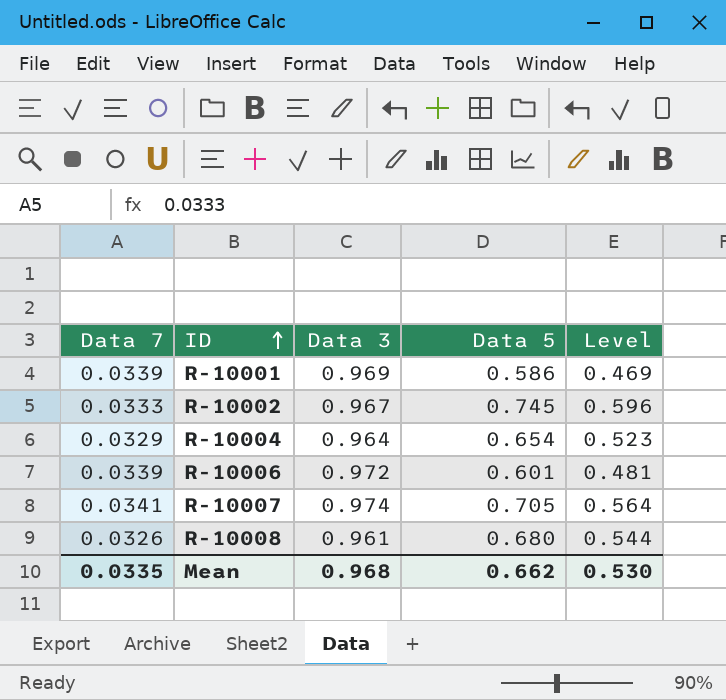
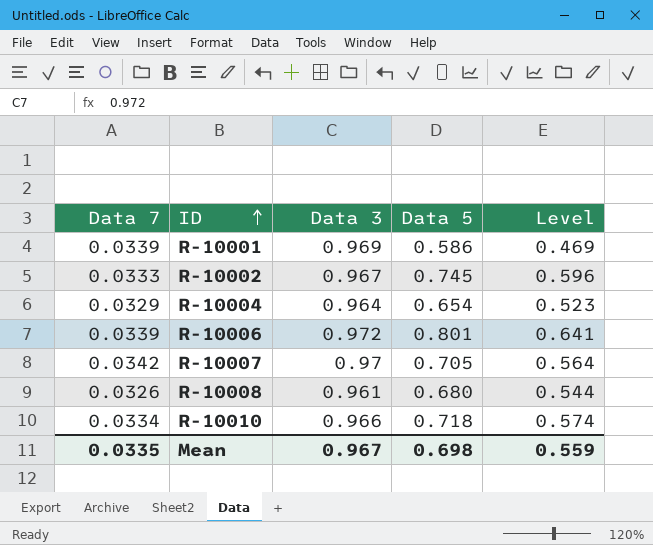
R-10006 | Data 5: 0.601 -> 0.801
R-10006 | Level: 0.481 -> 0.641
R-10007 | Data 7: 0.0341 -> 0.0342
R-10007 | Data 3: 0.974 -> 0.97
row R-10010: none -> 0.0334 | 0.966 | 0.718 | 0.574
Mean | Data 3: 0.968 -> 0.967
Mean | Data 5: 0.662 -> 0.698
Mean | Level: 0.530 -> 0.559

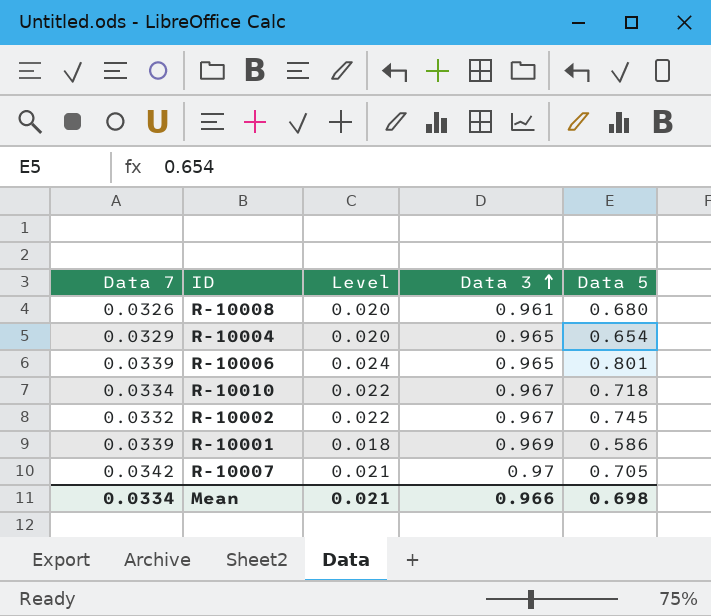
row order: ID ascending -> Data 3 ascending
column Level | formula: [Data 5] * 0.8 -> [Data 5] * 0.03
column Level | position: 5 -> 3
R-10004 | Data 3: 0.964 -> 0.965
R-10006 | Data 3: 0.972 -> 0.965
R-10010 | Data 3: 0.966 -> 0.967
R-10002 | Data 7: 0.0333 -> 0.0332
Mean | Data 7: 0.0335 -> 0.0334
Mean | Level: 0.559 -> 0.021
Mean | Data 3: 0.967 -> 0.966

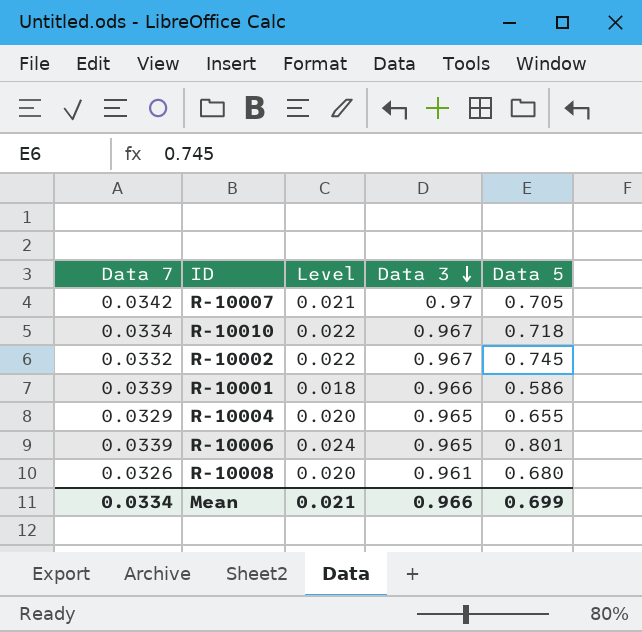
row order: Data 3 ascending -> Data 3 descending
R-10001 | Data 3: 0.969 -> 0.966
R-10004 | Data 5: 0.654 -> 0.655
Mean | Data 5: 0.698 -> 0.699

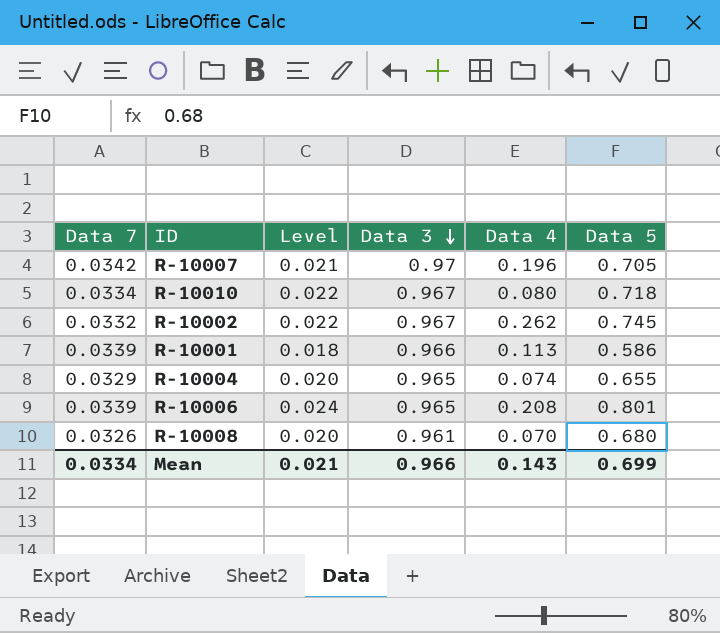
column Data 4 | position: none -> 5

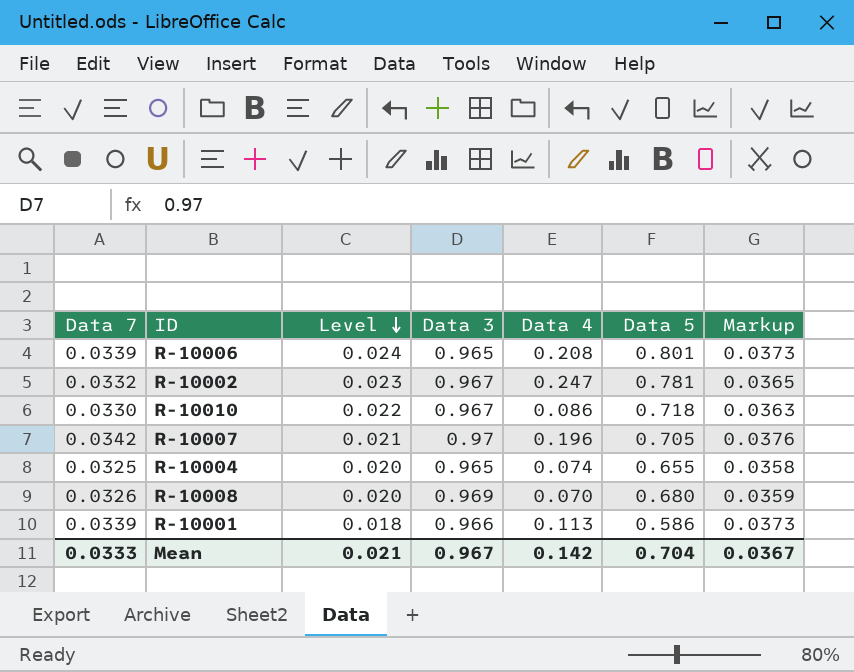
row order: Data 3 descending -> Level descending
column Markup | formula: none -> [Data 7] * 1.1
R-10002 | Level: 0.022 -> 0.023
R-10002 | Data 4: 0.262 -> 0.247
R-10002 | Data 5: 0.745 -> 0.781
R-10010 | Data 7: 0.0334 -> 0.0330
R-10010 | Data 4: 0.080 -> 0.086
R-10004 | Data 7: 0.0329 -> 0.0325
R-10008 | Data 3: 0.961 -> 0.969
Mean | Data 7: 0.0334 -> 0.0333
Mean | Data 3: 0.966 -> 0.967
Mean | Data 4: 0.143 -> 0.142
Mean | Data 5: 0.699 -> 0.704

